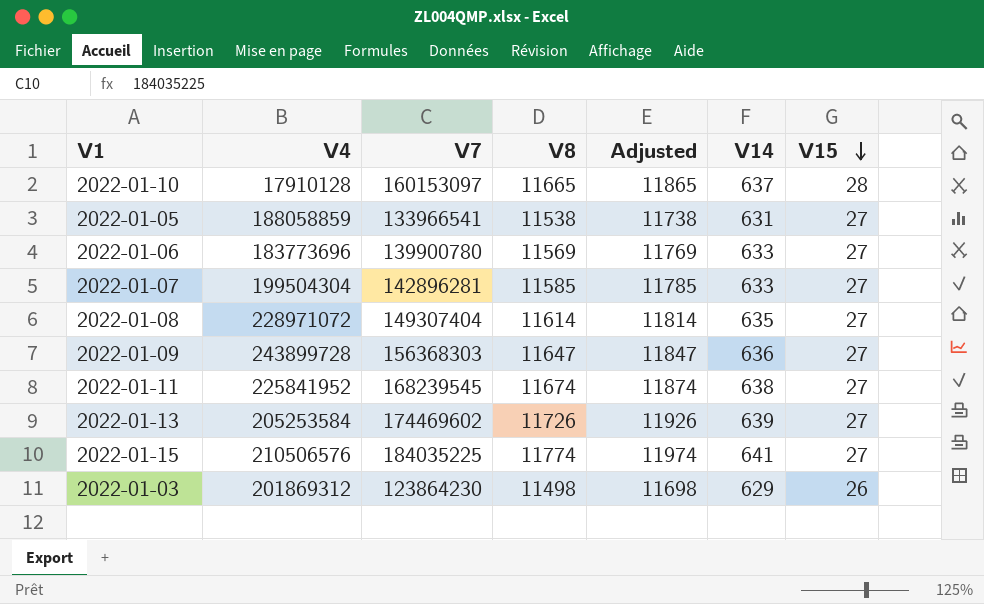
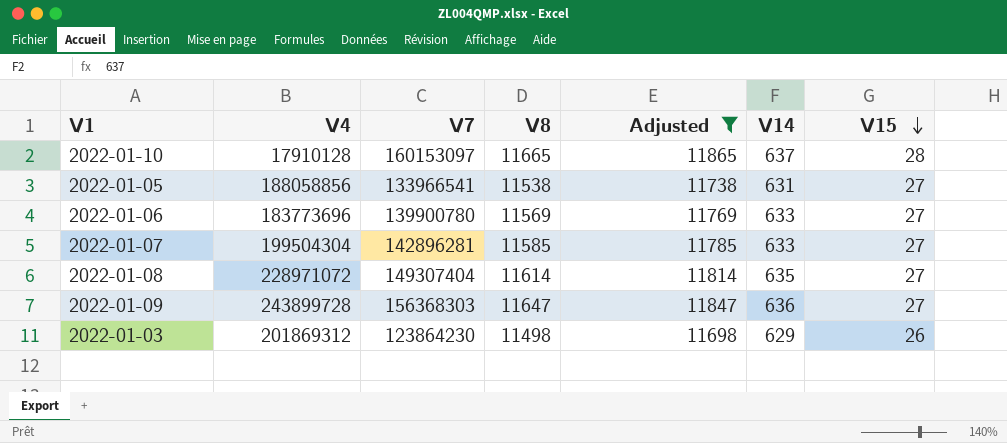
filter: none -> Adjusted <= 11865
2022-01-05 | V4: 188058859 -> 188058856

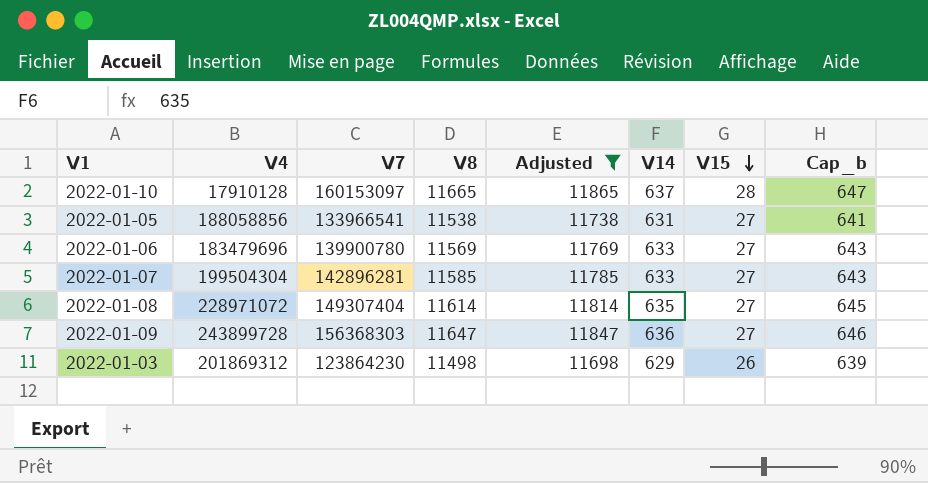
column Cap_b | formula: none -> [V14] + 10
2022-01-06 | V4: 183773696 -> 183479696

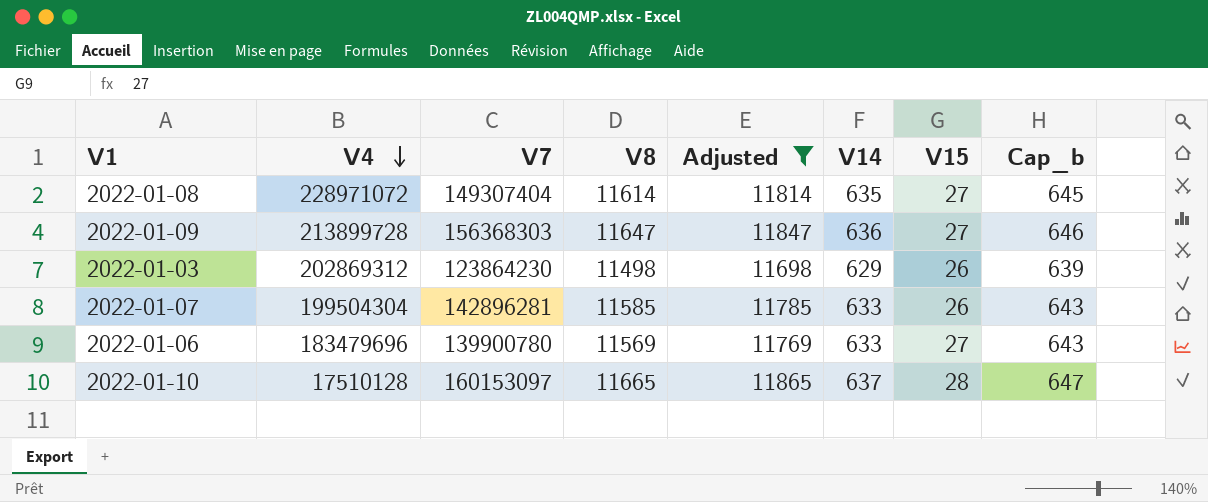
row order: V15 descending -> V4 descending
row 2022-01-05: 188058856 | 133966541 | 11538 | 11738 | 631 | 27 | 641 -> none
2022-01-09 | V4: 243899728 -> 213899728
2022-01-03 | V4: 201869312 -> 202869312
2022-01-07 | V15: 27 -> 26
2022-01-10 | V4: 17910128 -> 17510128

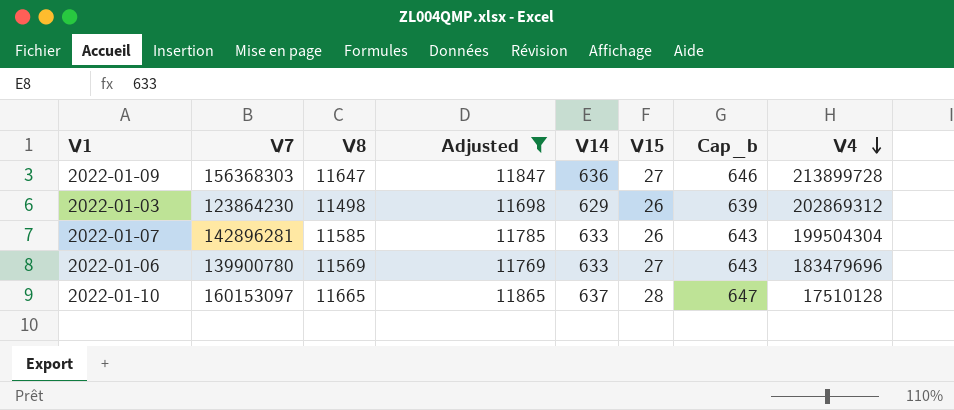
column V4 | position: 2 -> 8
row 2022-01-08: 228971072 | 149307404 | 11614 | 11814 | 635 | 27 | 645 -> none

